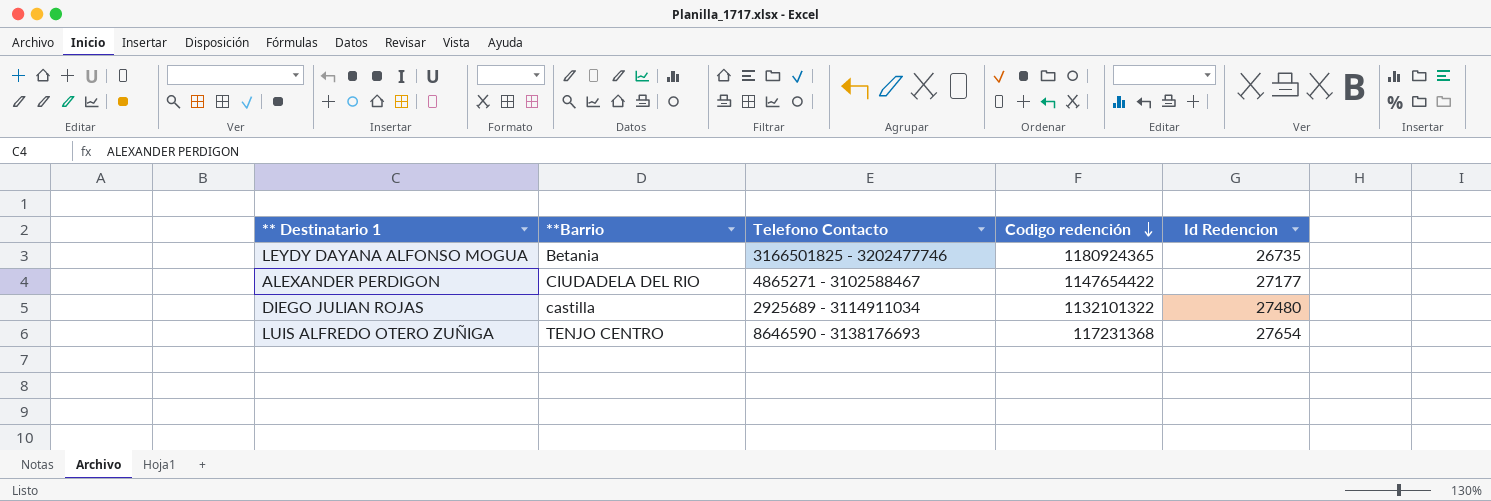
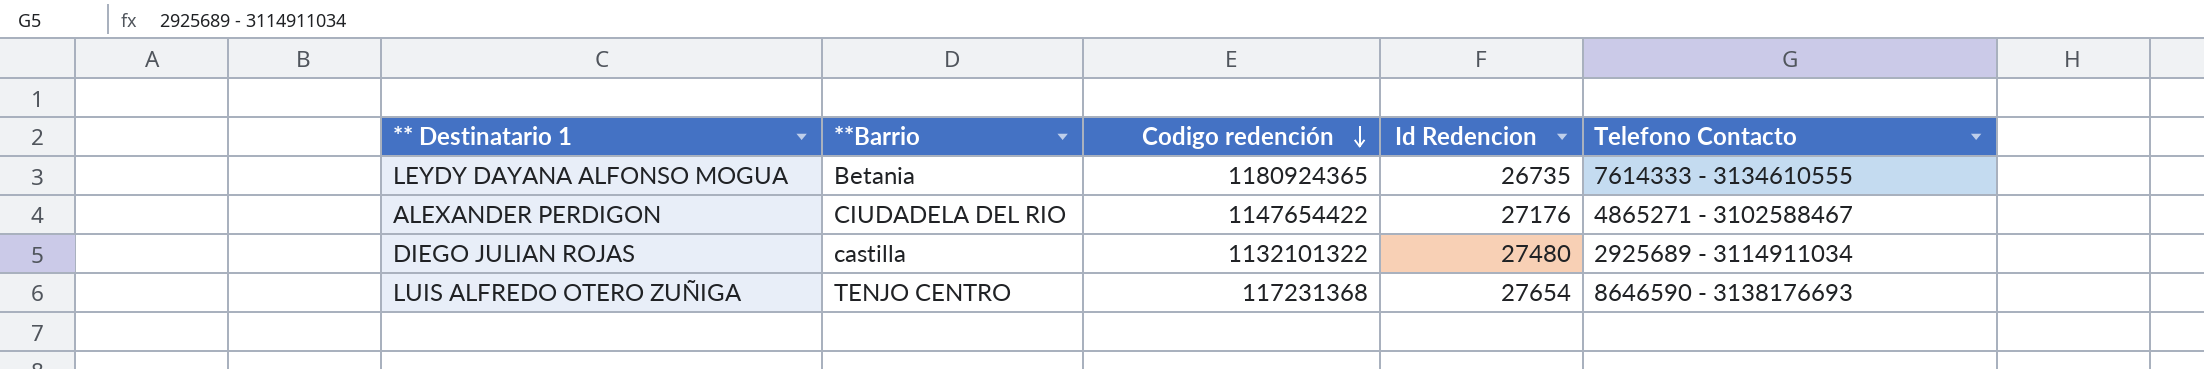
column Telefono Contacto | position: 3 -> 5
LEYDY DAYANA ALFONSO MOGUA | Telefono Contacto: 3166501825 - 3202477746 -> 7614333 - 3134610555
ALEXANDER PERDIGON | Id Redencion: 27177 -> 27176

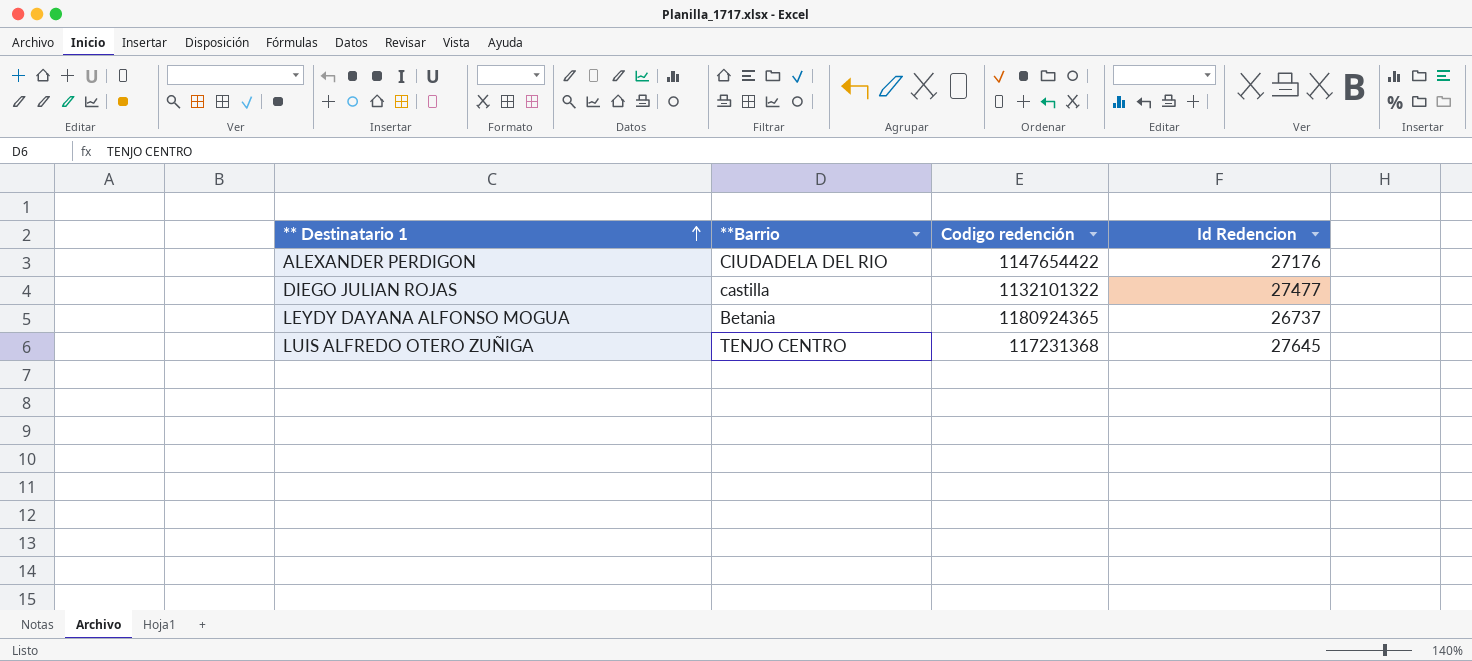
row order: Codigo redención descending -> ** Destinatario 1 ascending
column Telefono Contacto | position: 5 -> none
DIEGO JULIAN ROJAS | Id Redencion: 27480 -> 27477
LEYDY DAYANA ALFONSO MOGUA | Id Redencion: 26735 -> 26737
LUIS ALFREDO OTERO ZUÑIGA | Id Redencion: 27654 -> 27645

